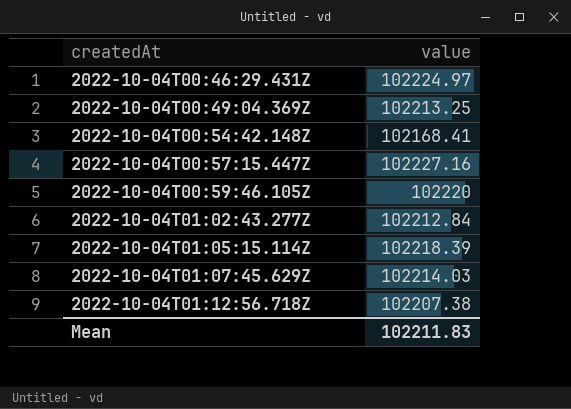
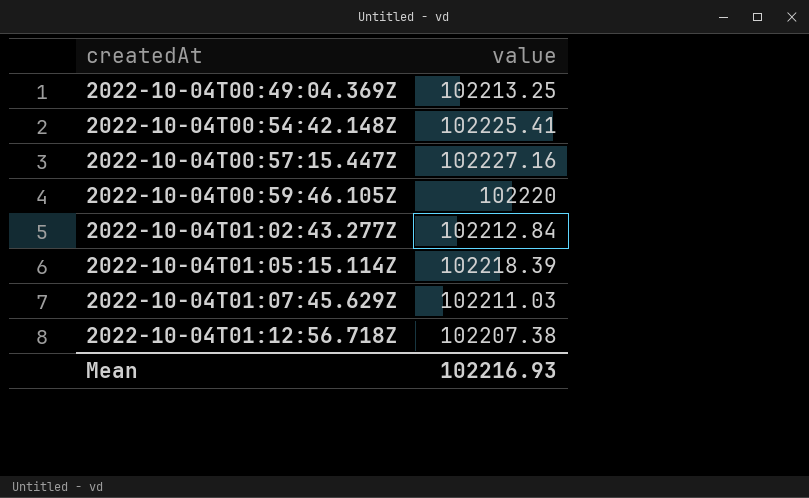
row 2022-10-04T00:46:29.431Z: 102224.97 -> none
2022-10-04T00:54:42.148Z | value: 102168.41 -> 102225.41
2022-10-04T01:07:45.629Z | value: 102214.03 -> 102211.03
Mean | value: 102211.83 -> 102216.93

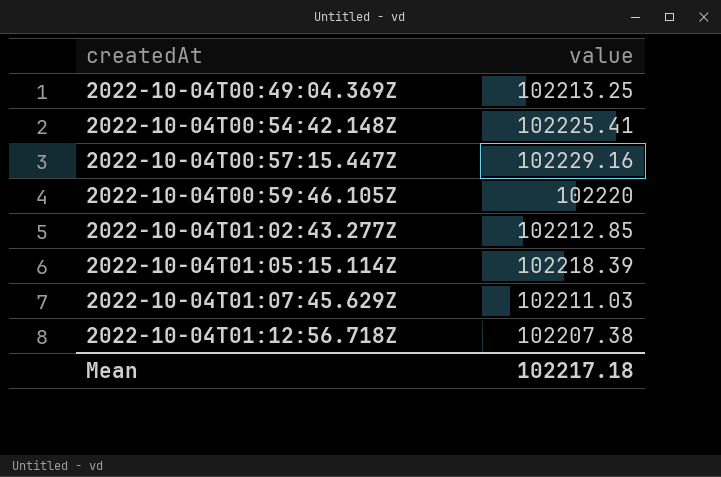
2022-10-04T00:57:15.447Z | value: 102227.16 -> 102229.16
2022-10-04T01:02:43.277Z | value: 102212.84 -> 102212.85
Mean | value: 102216.93 -> 102217.18

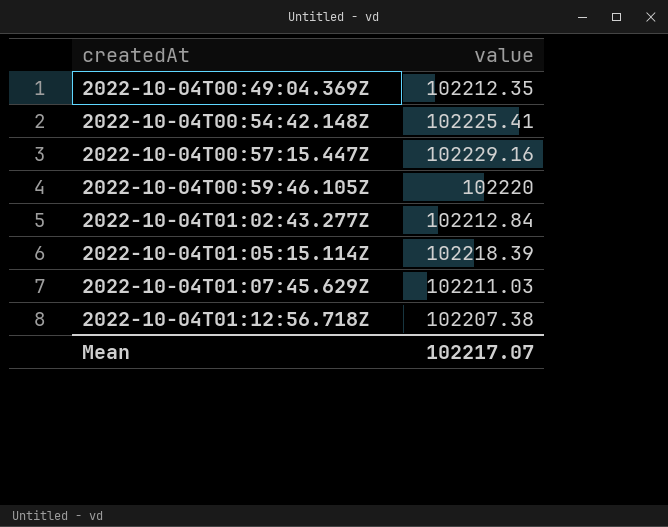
2022-10-04T00:49:04.369Z | value: 102213.25 -> 102212.35
2022-10-04T01:02:43.277Z | value: 102212.85 -> 102212.84
Mean | value: 102217.18 -> 102217.07

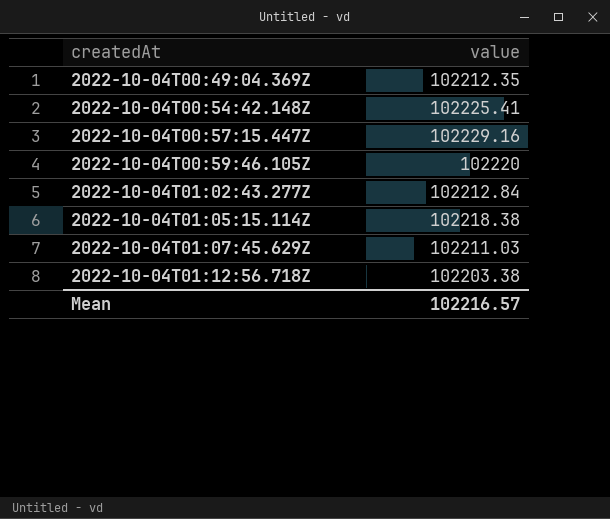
2022-10-04T01:05:15.114Z | value: 102218.39 -> 102218.38
2022-10-04T01:12:56.718Z | value: 102207.38 -> 102203.38
Mean | value: 102217.07 -> 102216.57

